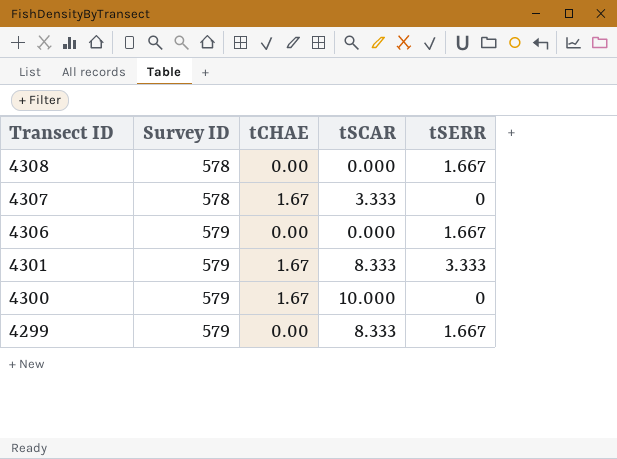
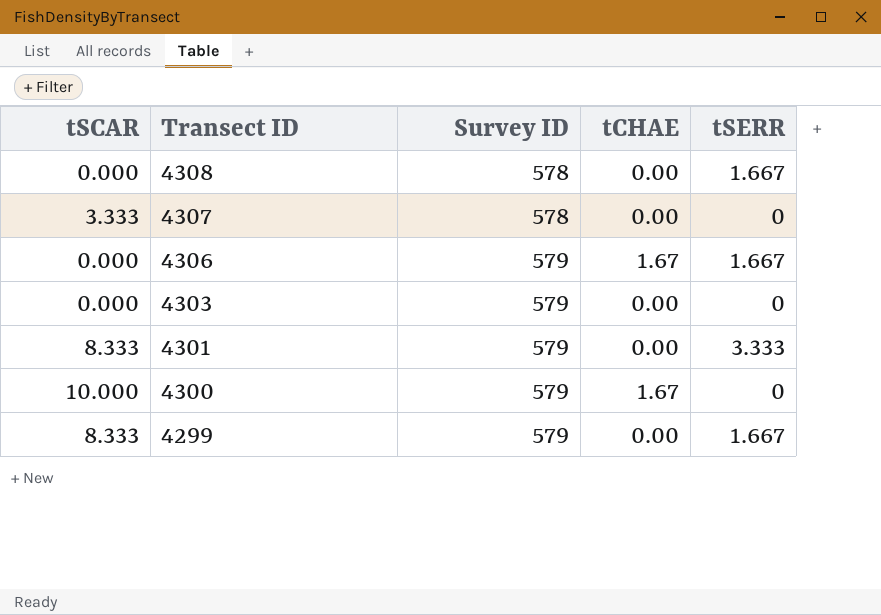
column tSCAR | position: 4 -> 1
4307 | tCHAE: 1.67 -> 0.00
4306 | tCHAE: 0.00 -> 1.67
row 4303: none -> 0.000 | 579 | 0.00 | 0
4301 | tCHAE: 1.67 -> 0.00

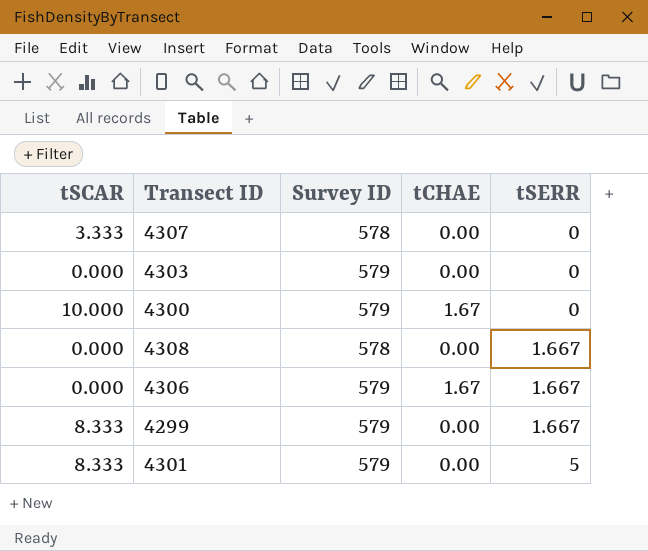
row order: Transect ID descending -> tSERR ascending
4301 | tSERR: 3.333 -> 5

